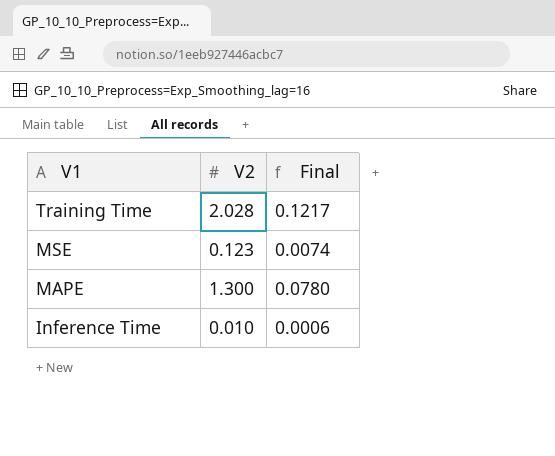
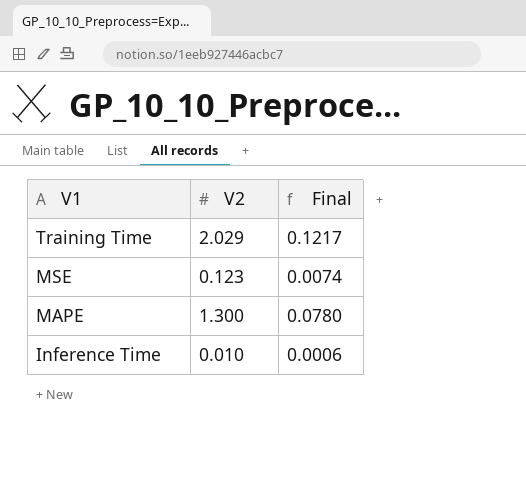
Training Time | V2: 2.028 -> 2.029

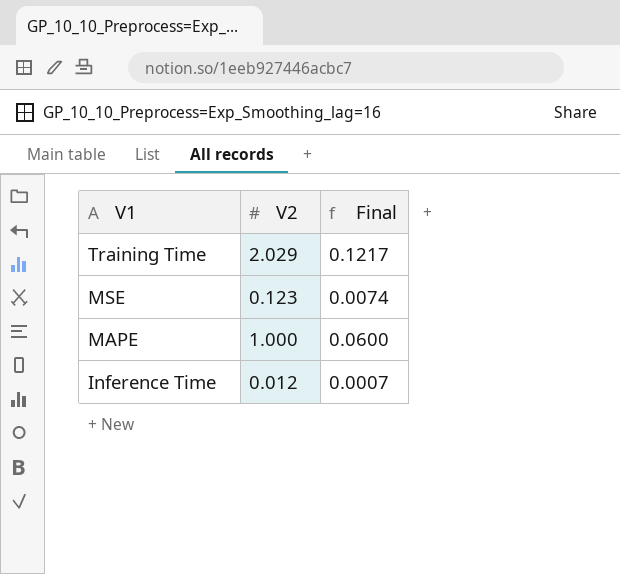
MAPE | V2: 1.300 -> 1.000
MAPE | Final: 0.0780 -> 0.0600
Inference Time | V2: 0.010 -> 0.012
Inference Time | Final: 0.0006 -> 0.0007

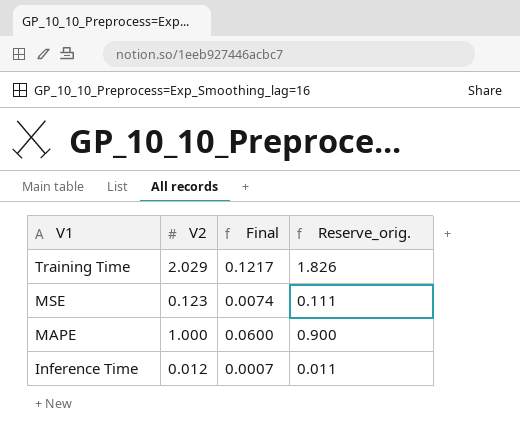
column Reserve_orig. | formula: none -> [V2] * 0.9

